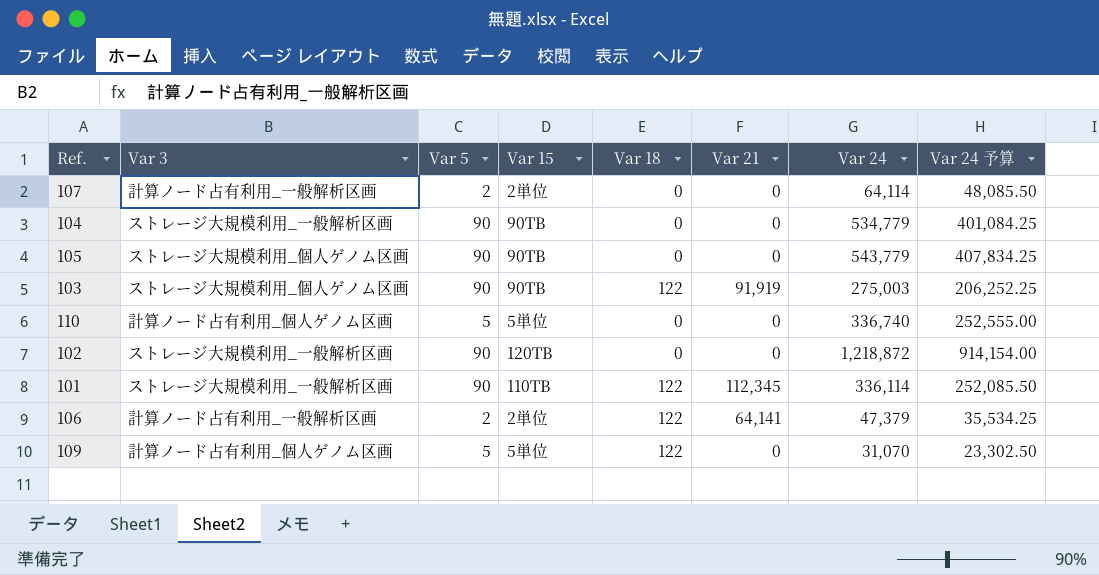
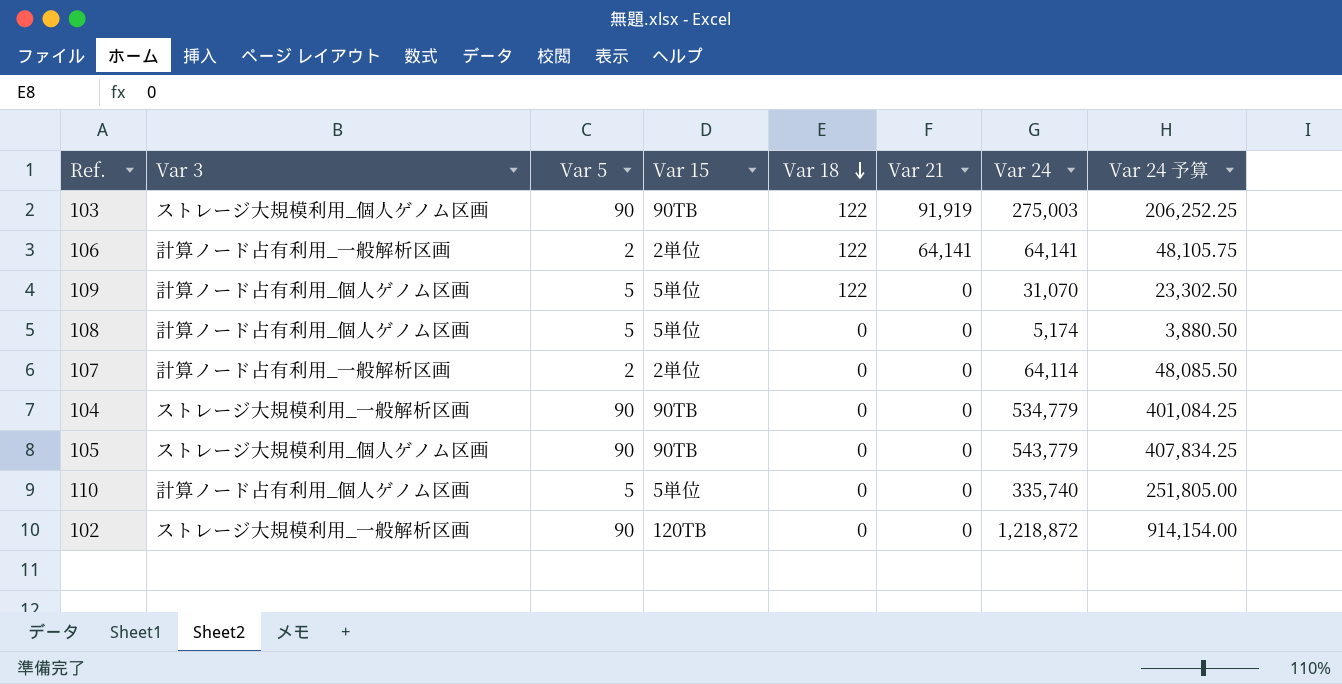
row order: none -> Var 18 descending
row 101: ストレージ大規模利用_一般解析区画 | 90 | 110TB | 122 | 112,345 | 336,114 | 252,085.50 -> none
106 | Var 24: 47,379 -> 64,141
106 | Var 24 予算: 35,534.25 -> 48,105.75
row 108: none -> 計算ノード占有利用_個人ゲノム区画 | 5 | 5単位 | 0 | 0 | 5,174 | 3,880.50
110 | Var 24: 336,740 -> 335,740
110 | Var 24 予算: 252,555.00 -> 251,805.00

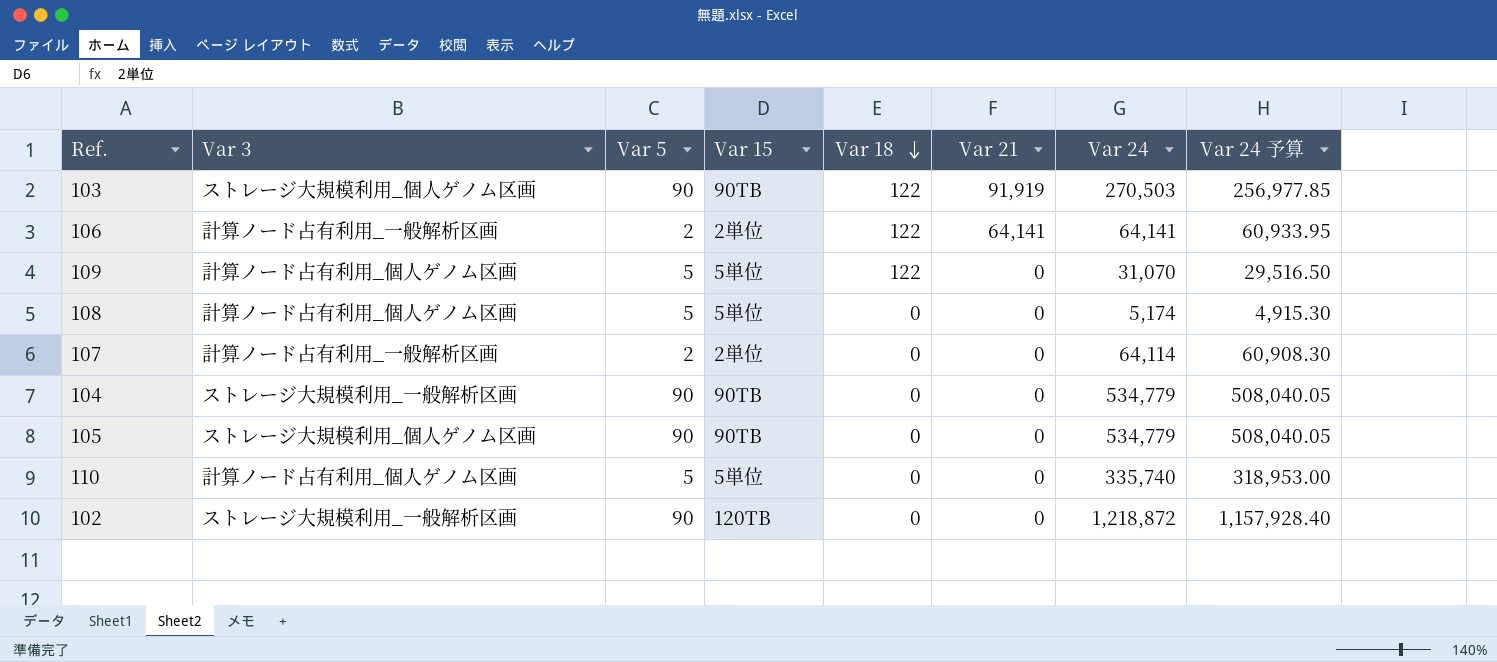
column Var 24 予算 | formula: [Var 24] * 0.75 -> [Var 24] * 0.95
103 | Var 24: 275,003 -> 270,503
105 | Var 24: 543,779 -> 534,779

